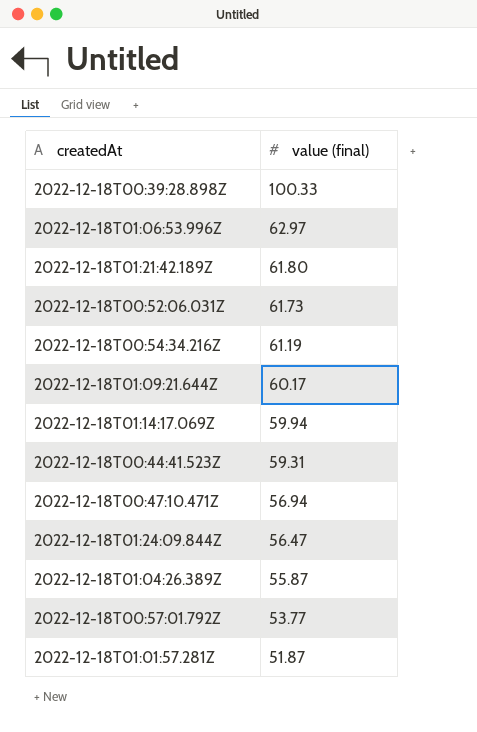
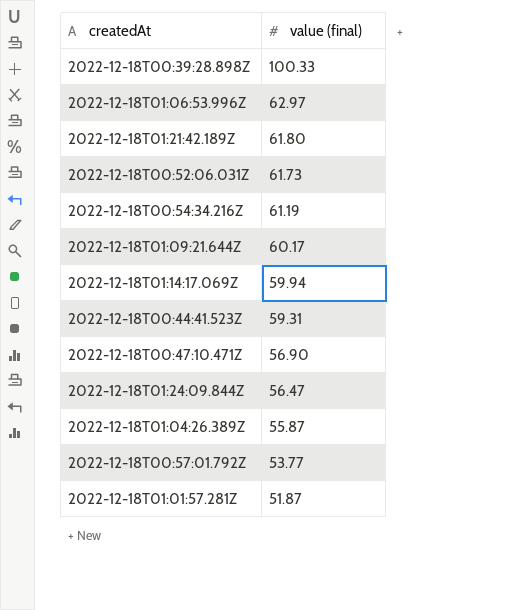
2022-12-18T00:47:10.471Z | value (final): 56.94 -> 56.90

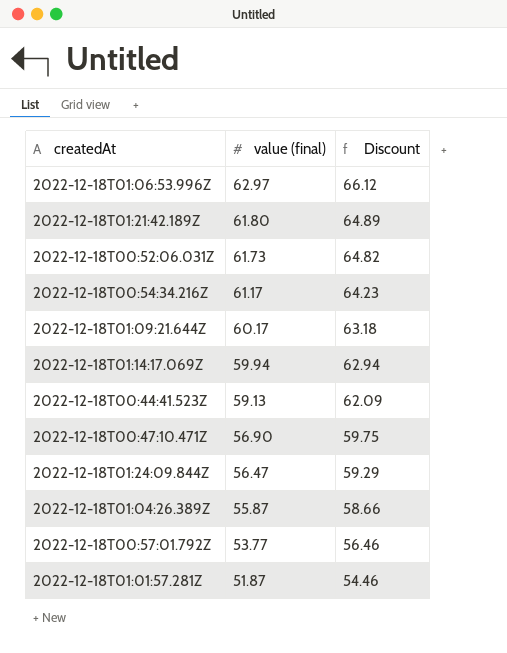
column Discount | formula: none -> [value (final)] * 1.05
row 2022-12-18T00:39:28.898Z: 100.33 -> none
2022-12-18T00:54:34.216Z | value (final): 61.19 -> 61.17
2022-12-18T00:44:41.523Z | value (final): 59.31 -> 59.13

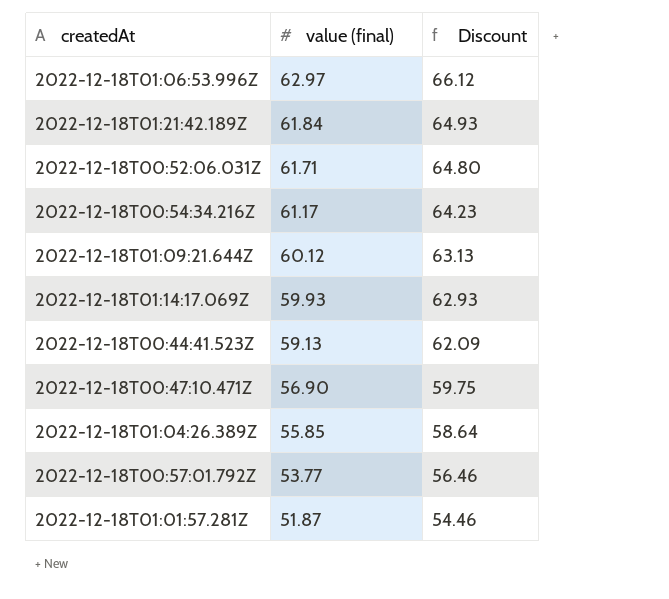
row 2022-12-18T01:24:09.844Z: 56.47 | 59.29 -> none
2022-12-18T01:21:42.189Z | value (final): 61.80 -> 61.84
2022-12-18T01:21:42.189Z | Discount: 64.89 -> 64.93
2022-12-18T00:52:06.031Z | value (final): 61.73 -> 61.71
2022-12-18T00:52:06.031Z | Discount: 64.82 -> 64.80
2022-12-18T01:09:21.644Z | value (final): 60.17 -> 60.12
2022-12-18T01:09:21.644Z | Discount: 63.18 -> 63.13
2022-12-18T01:14:17.069Z | value (final): 59.94 -> 59.93
2022-12-18T01:14:17.069Z | Discount: 62.94 -> 62.93
2022-12-18T01:04:26.389Z | value (final): 55.87 -> 55.85
2022-12-18T01:04:26.389Z | Discount: 58.66 -> 58.64

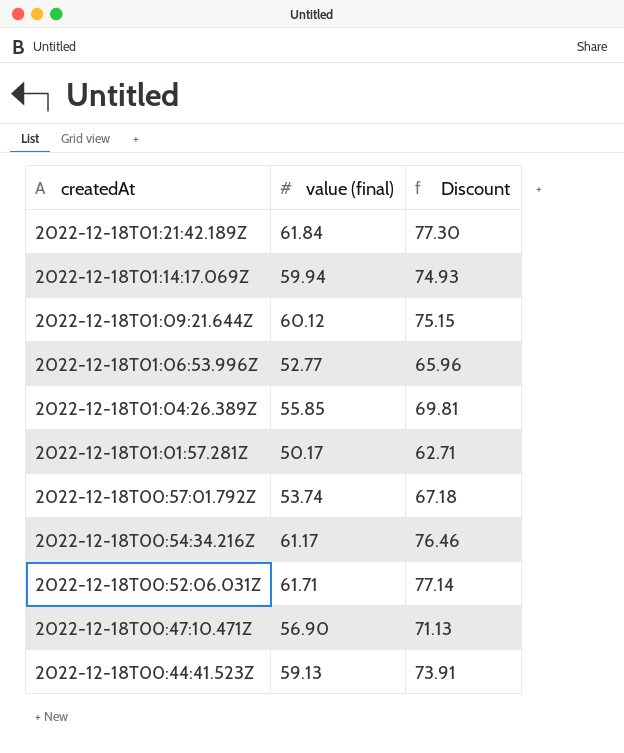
row order: value (final) descending -> createdAt descending
column Discount | formula: [value (final)] * 1.05 -> [value (final)] * 1.25
2022-12-18T01:14:17.069Z | value (final): 59.93 -> 59.94
2022-12-18T01:06:53.996Z | value (final): 62.97 -> 52.77
2022-12-18T01:01:57.281Z | value (final): 51.87 -> 50.17
2022-12-18T00:57:01.792Z | value (final): 53.77 -> 53.74

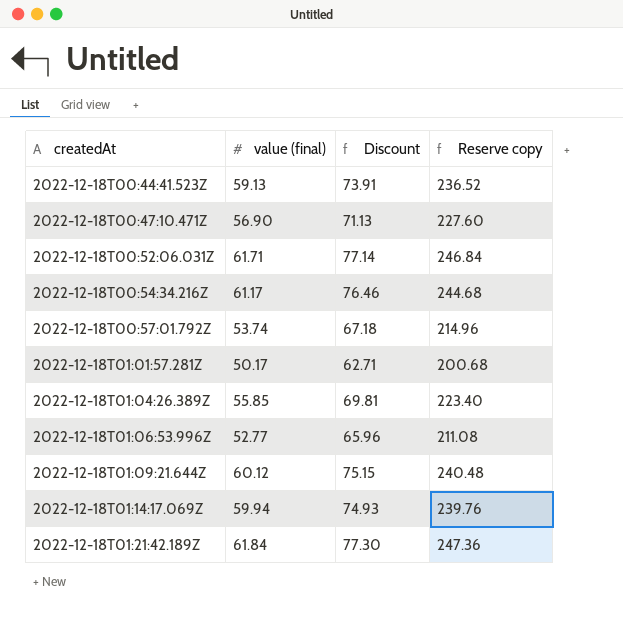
row order: createdAt descending -> createdAt ascending
column Reserve copy | formula: none -> [value (final)] * 4

